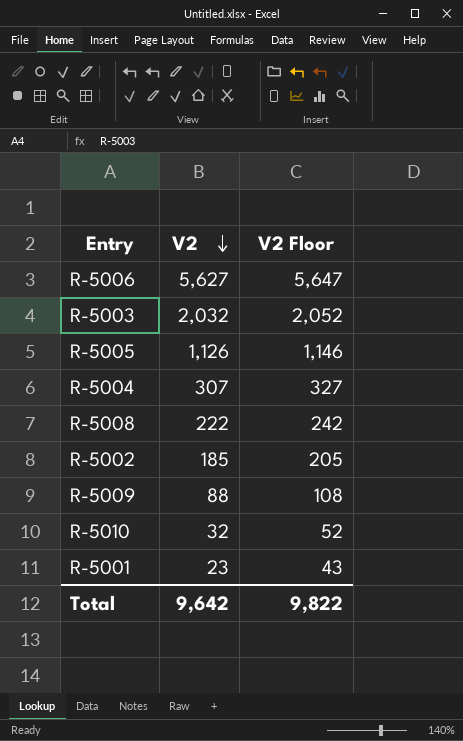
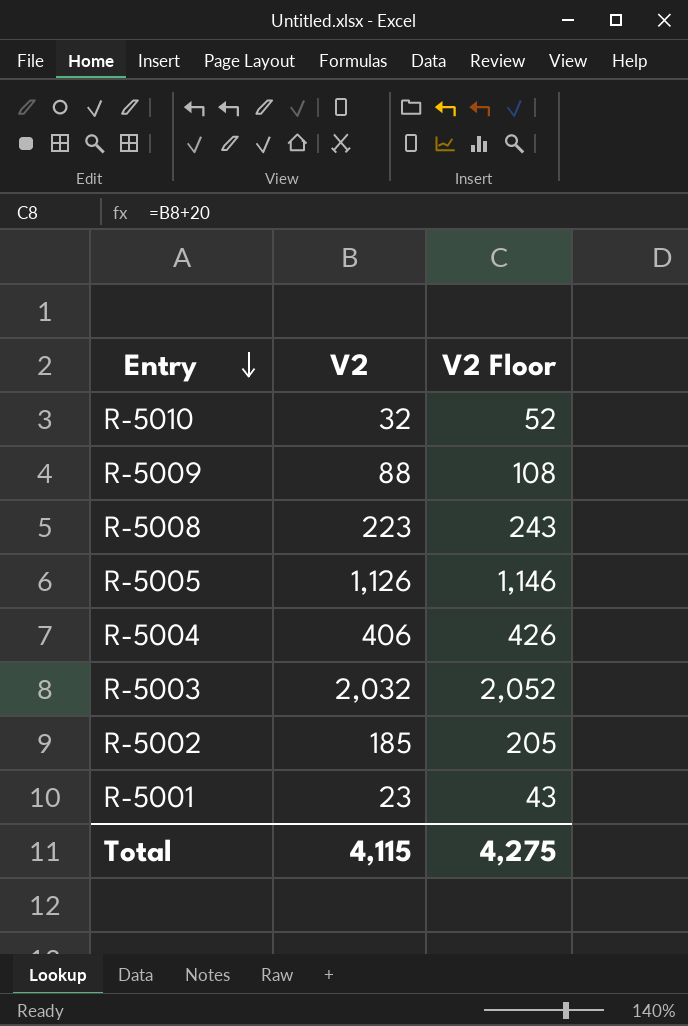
row order: V2 descending -> Entry descending
row R-5006: 5,627 | 5,647 -> none
R-5008 | V2: 222 -> 223
R-5008 | V2 Floor: 242 -> 243
R-5004 | V2: 307 -> 406
R-5004 | V2 Floor: 327 -> 426
Total | V2: 9,642 -> 4,115
Total | V2 Floor: 9,822 -> 4,275

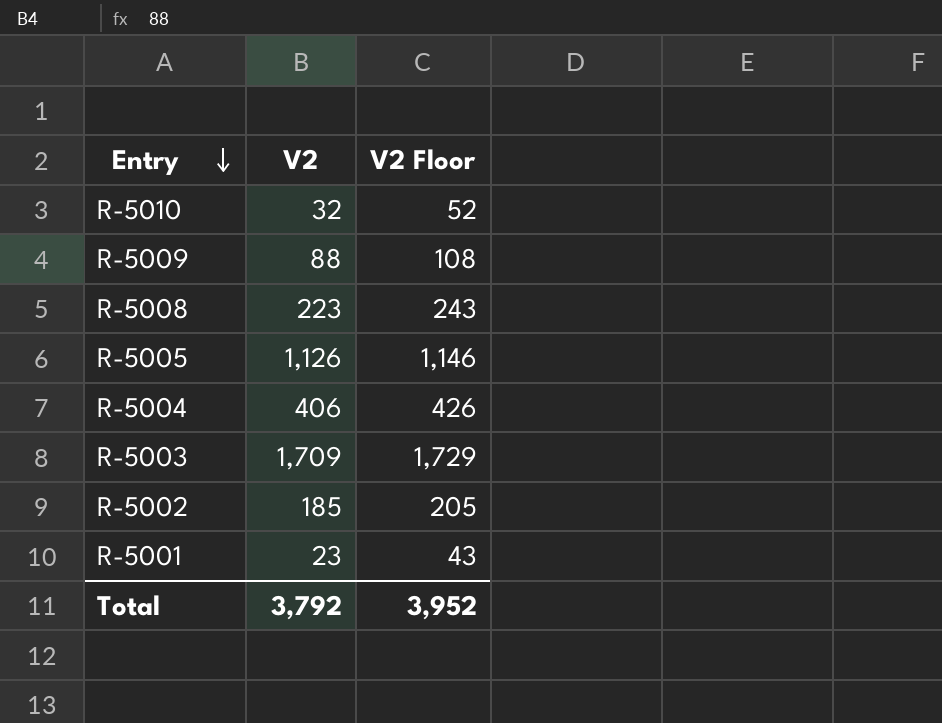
R-5003 | V2: 2,032 -> 1,709
R-5003 | V2 Floor: 2,052 -> 1,729
Total | V2: 4,115 -> 3,792
Total | V2 Floor: 4,275 -> 3,952

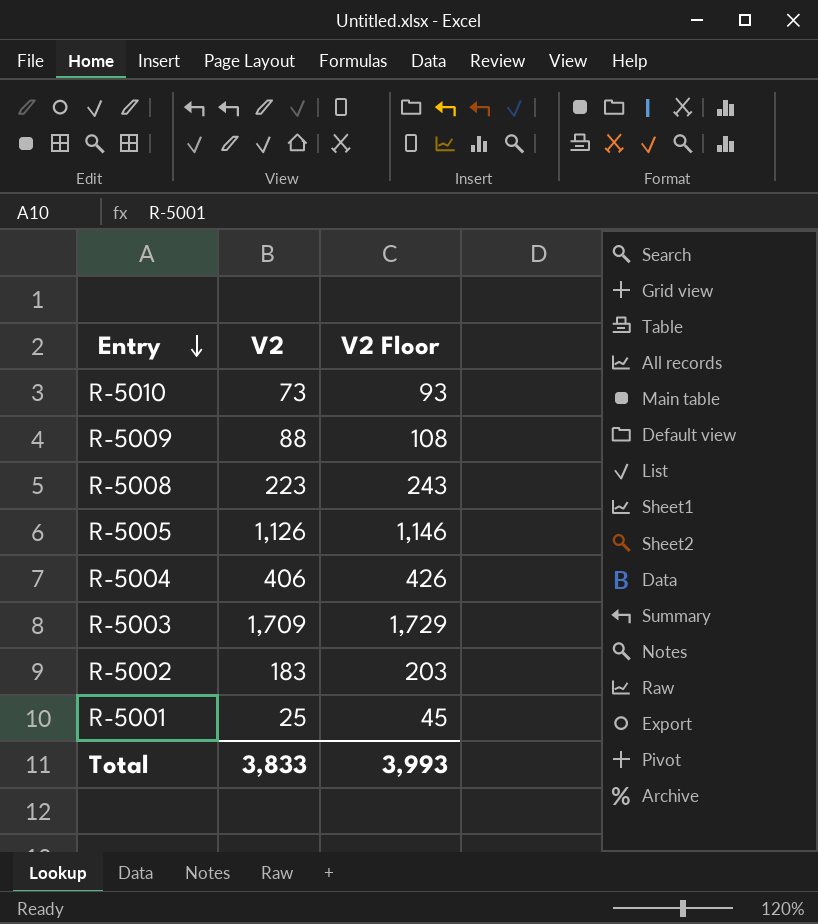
R-5010 | V2: 32 -> 73
R-5010 | V2 Floor: 52 -> 93
R-5002 | V2: 185 -> 183
R-5002 | V2 Floor: 205 -> 203
R-5001 | V2: 23 -> 25
R-5001 | V2 Floor: 43 -> 45
Total | V2: 3,792 -> 3,833
Total | V2 Floor: 3,952 -> 3,993

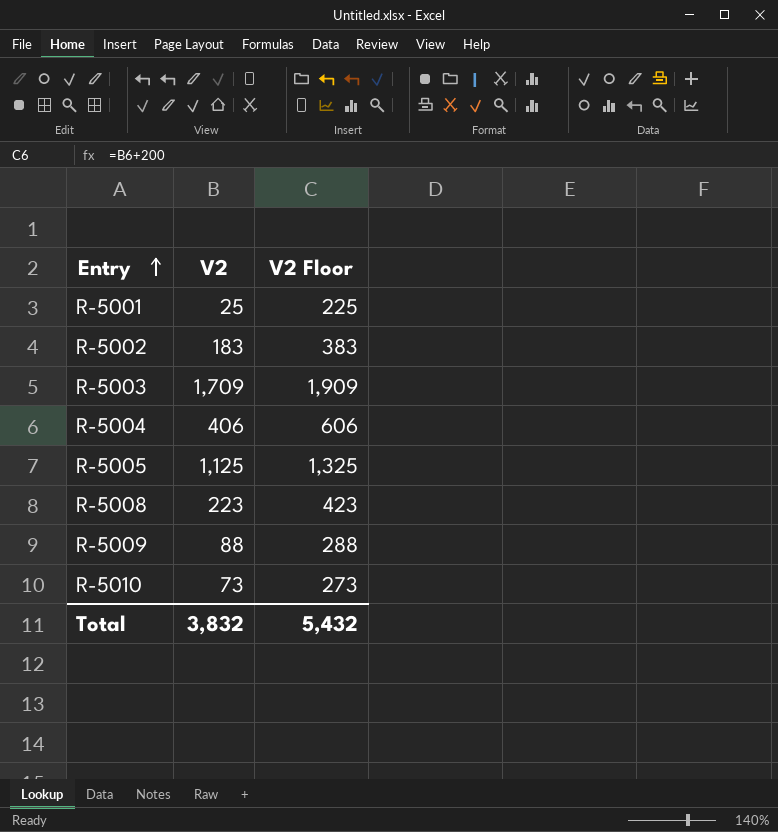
row order: Entry descending -> Entry ascending
column V2 Floor | formula: [V2] + 20 -> [V2] + 200
R-5005 | V2: 1,126 -> 1,125
Total | V2: 3,833 -> 3,832
Total | V2 Floor: 3,993 -> 5,432

